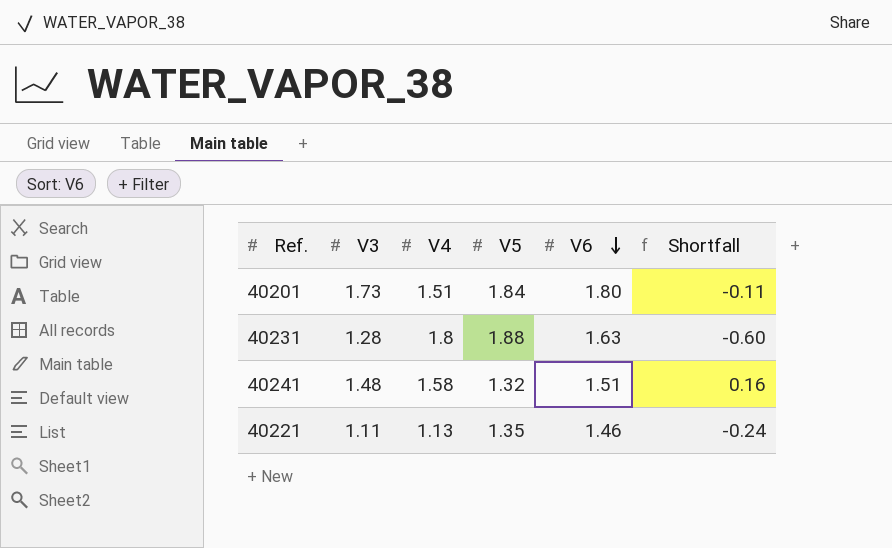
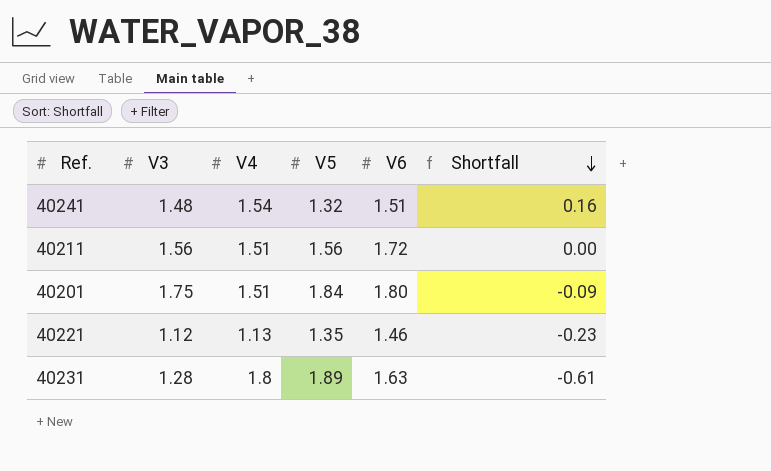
row order: V6 descending -> Shortfall descending
40241 | V4: 1.58 -> 1.54
row 40211: none -> 1.56 | 1.51 | 1.56 | 1.72 | 0.00
40201 | V3: 1.73 -> 1.75
40201 | Shortfall: -0.11 -> -0.09
40221 | V3: 1.11 -> 1.12
40221 | Shortfall: -0.24 -> -0.23
40231 | V5: 1.88 -> 1.89
40231 | Shortfall: -0.60 -> -0.61

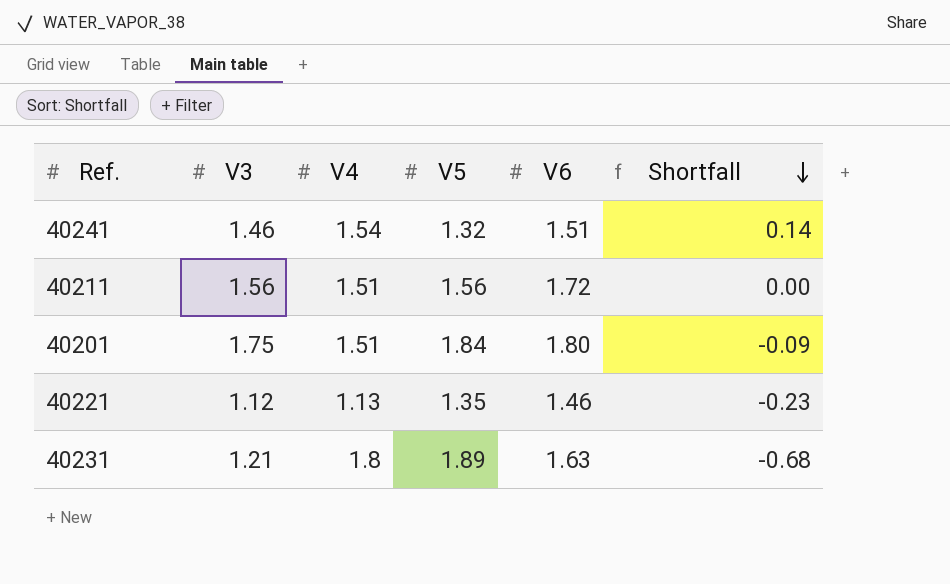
40241 | V3: 1.48 -> 1.46
40241 | Shortfall: 0.16 -> 0.14
40231 | V3: 1.28 -> 1.21
40231 | Shortfall: -0.61 -> -0.68

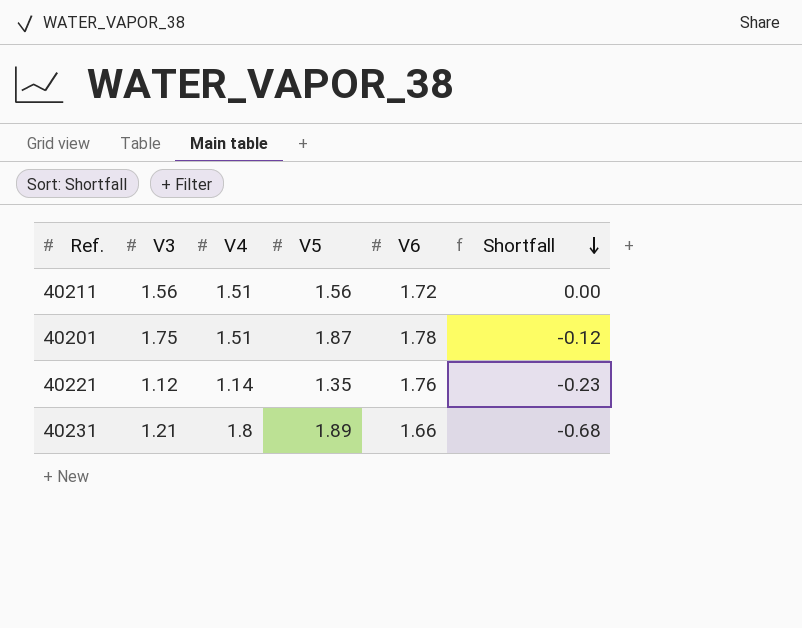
row 40241: 1.46 | 1.54 | 1.32 | 1.51 | 0.14 -> none
40201 | V5: 1.84 -> 1.87
40201 | V6: 1.80 -> 1.78
40201 | Shortfall: -0.09 -> -0.12
40221 | V4: 1.13 -> 1.14
40221 | V6: 1.46 -> 1.76
40231 | V6: 1.63 -> 1.66

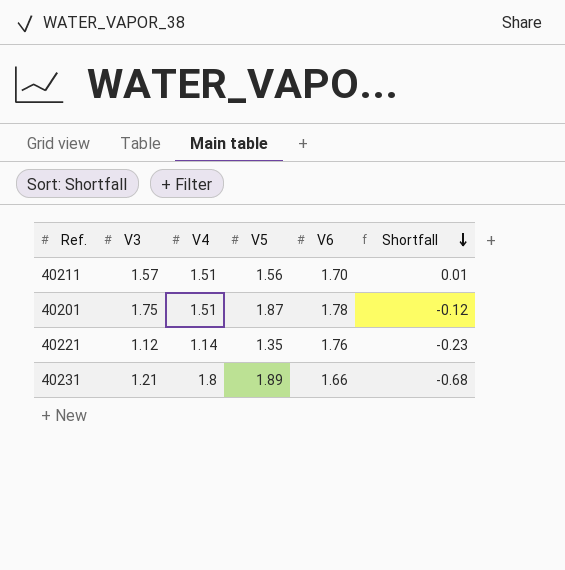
40211 | V3: 1.56 -> 1.57
40211 | V6: 1.72 -> 1.70
40211 | Shortfall: 0.00 -> 0.01

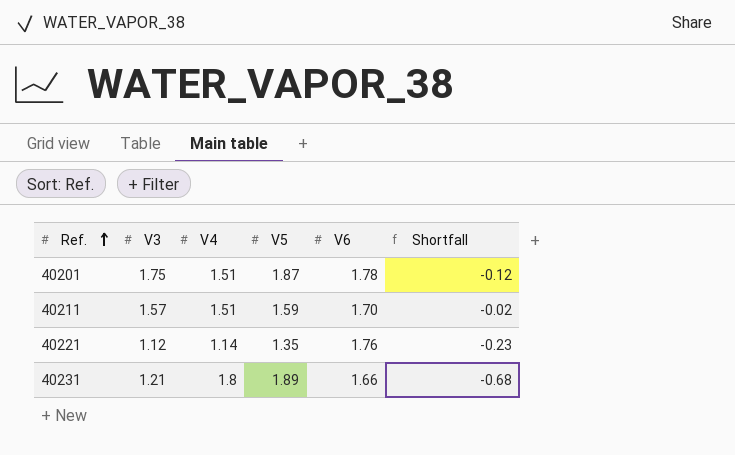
row order: Shortfall descending -> Ref. ascending
40211 | V5: 1.56 -> 1.59
40211 | Shortfall: 0.01 -> -0.02

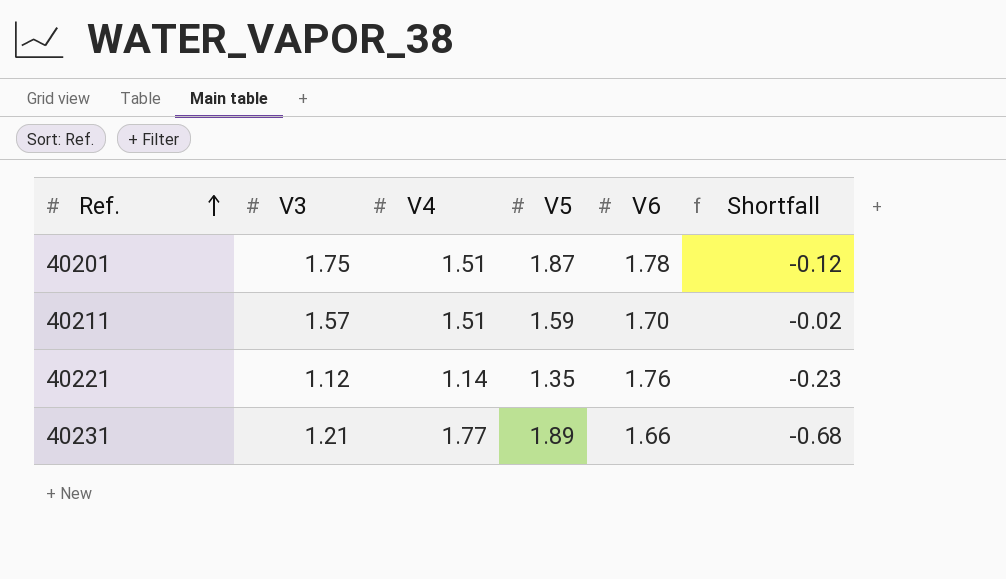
40231 | V4: 1.8 -> 1.77

